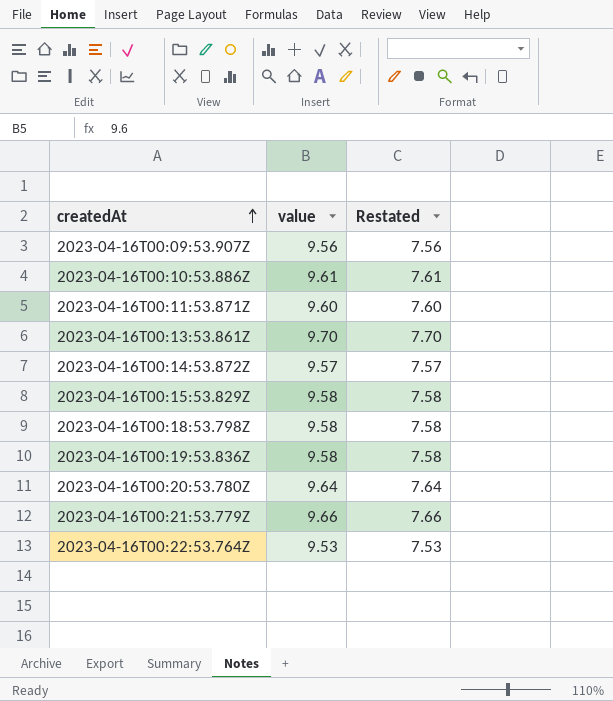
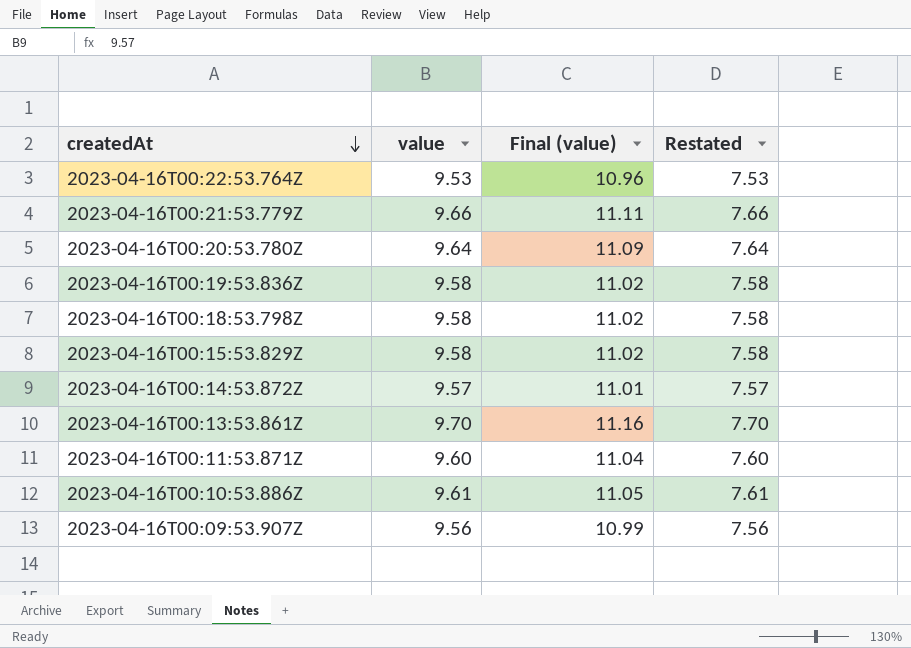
row order: createdAt ascending -> createdAt descending
column Final (value) | formula: none -> [value] * 1.15

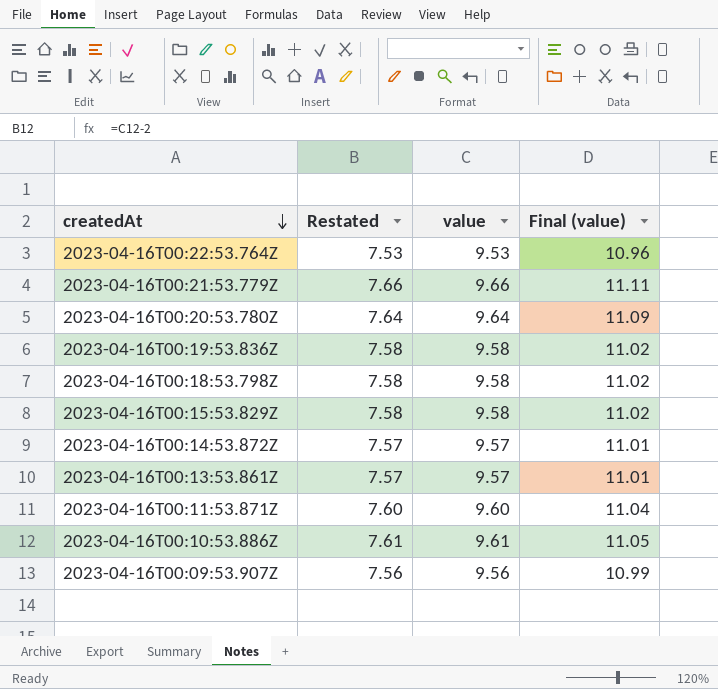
column Restated | position: 4 -> 2
2023-04-16T00:13:53.861Z | Restated: 7.70 -> 7.57
2023-04-16T00:13:53.861Z | value: 9.70 -> 9.57
2023-04-16T00:13:53.861Z | Final (value): 11.16 -> 11.01

